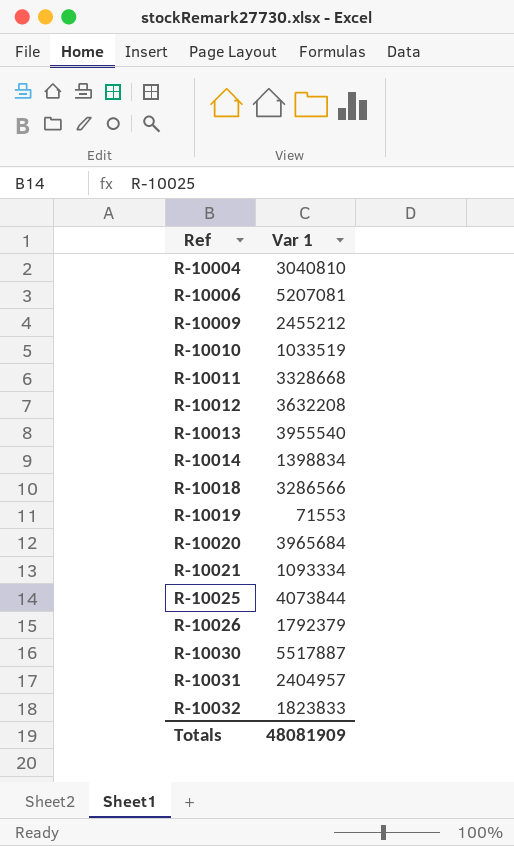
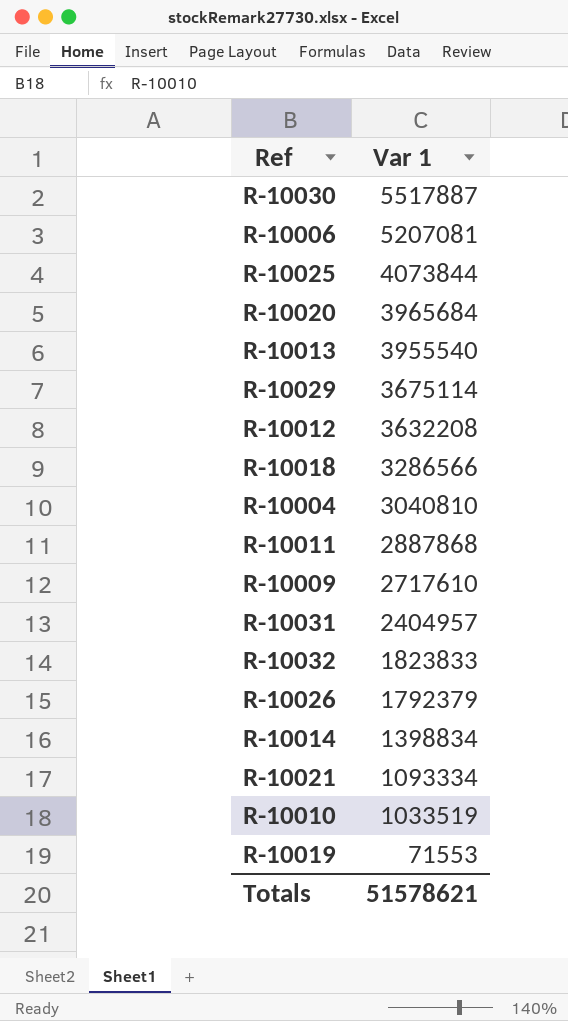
row order: Ref ascending -> Var 1 descending
row R-10029: none -> 3675114
R-10011 | Var 1: 3328668 -> 2887868
R-10009 | Var 1: 2455212 -> 2717610
Totals | Var 1: 48081909 -> 51578621

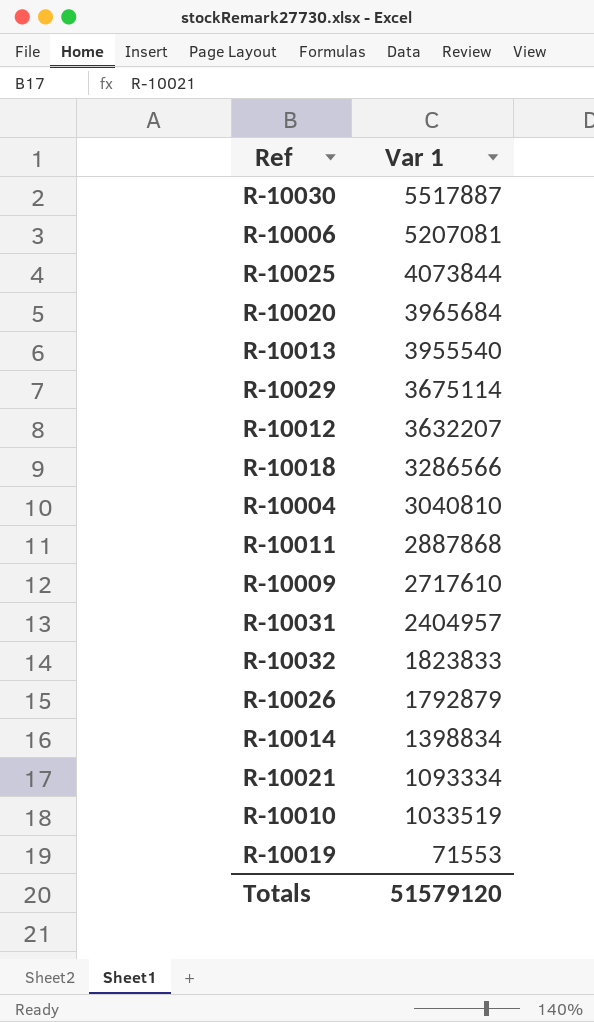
R-10012 | Var 1: 3632208 -> 3632207
R-10026 | Var 1: 1792379 -> 1792879
Totals | Var 1: 51578621 -> 51579120

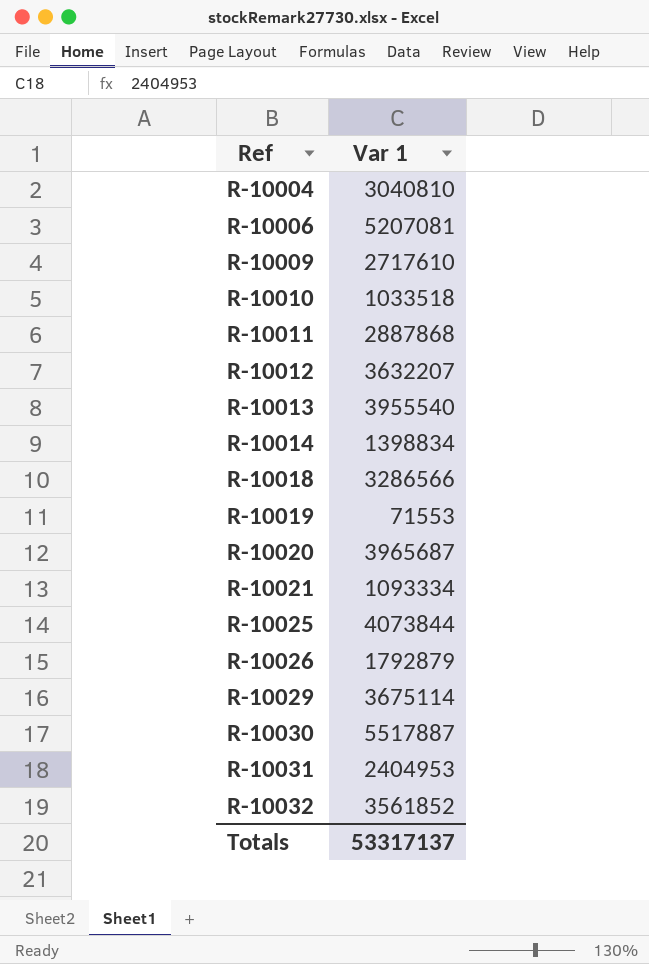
row order: Var 1 descending -> Ref ascending
R-10010 | Var 1: 1033519 -> 1033518
R-10020 | Var 1: 3965684 -> 3965687
R-10031 | Var 1: 2404957 -> 2404953
R-10032 | Var 1: 1823833 -> 3561852
Totals | Var 1: 51579120 -> 53317137

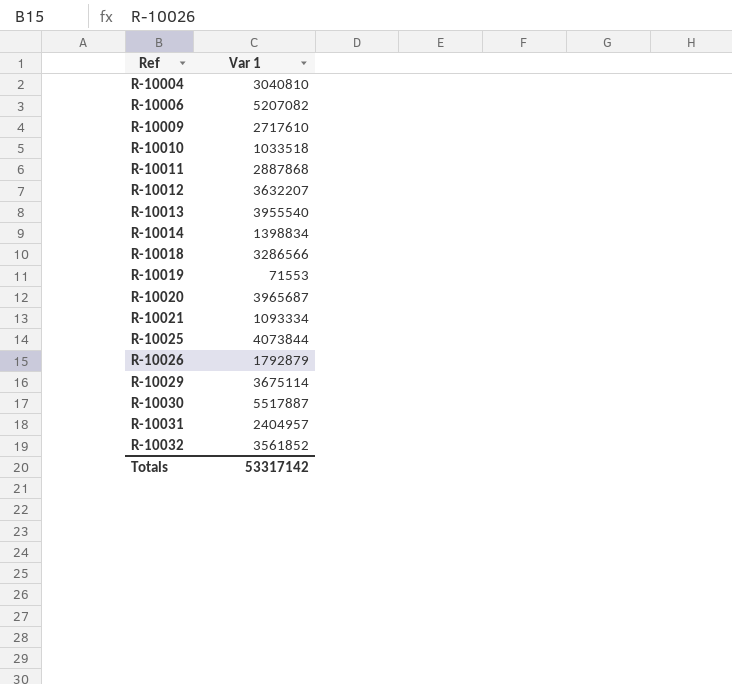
R-10006 | Var 1: 5207081 -> 5207082
R-10031 | Var 1: 2404953 -> 2404957
Totals | Var 1: 53317137 -> 53317142

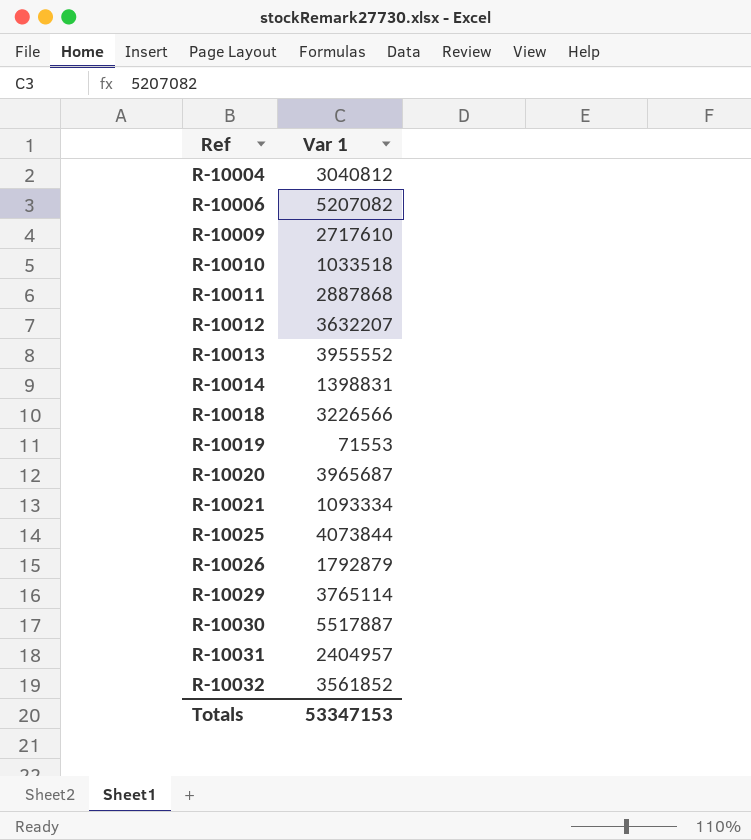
R-10004 | Var 1: 3040810 -> 3040812
R-10013 | Var 1: 3955540 -> 3955552
R-10014 | Var 1: 1398834 -> 1398831
R-10018 | Var 1: 3286566 -> 3226566
R-10029 | Var 1: 3675114 -> 3765114
Totals | Var 1: 53317142 -> 53347153

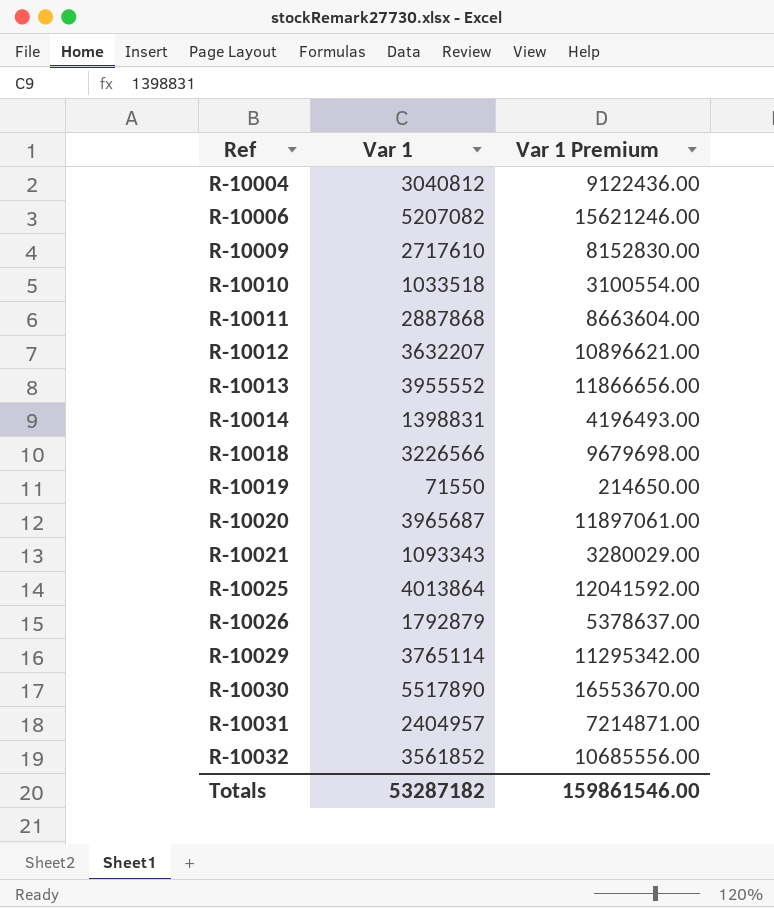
column Var 1 Premium | formula: none -> [Var 1] * 3
R-10019 | Var 1: 71553 -> 71550
R-10021 | Var 1: 1093334 -> 1093343
R-10025 | Var 1: 4073844 -> 4013864
R-10030 | Var 1: 5517887 -> 5517890
Totals | Var 1: 53347153 -> 53287182

